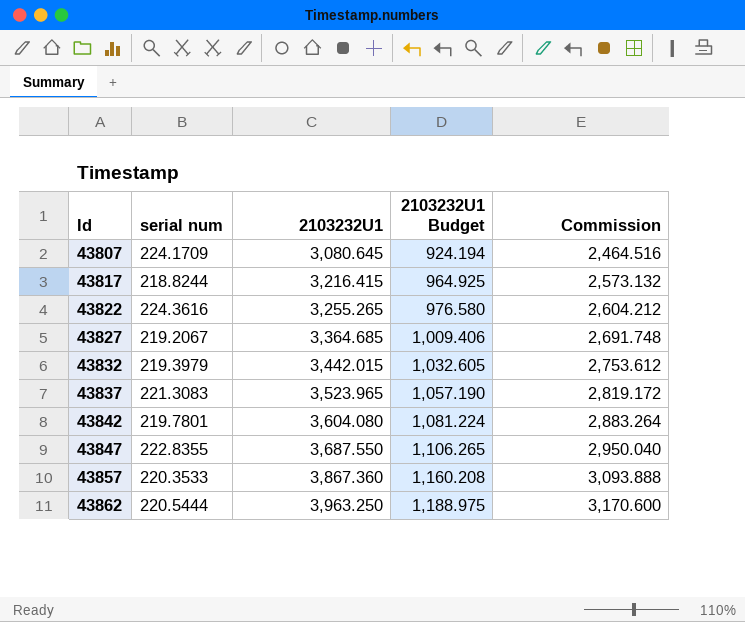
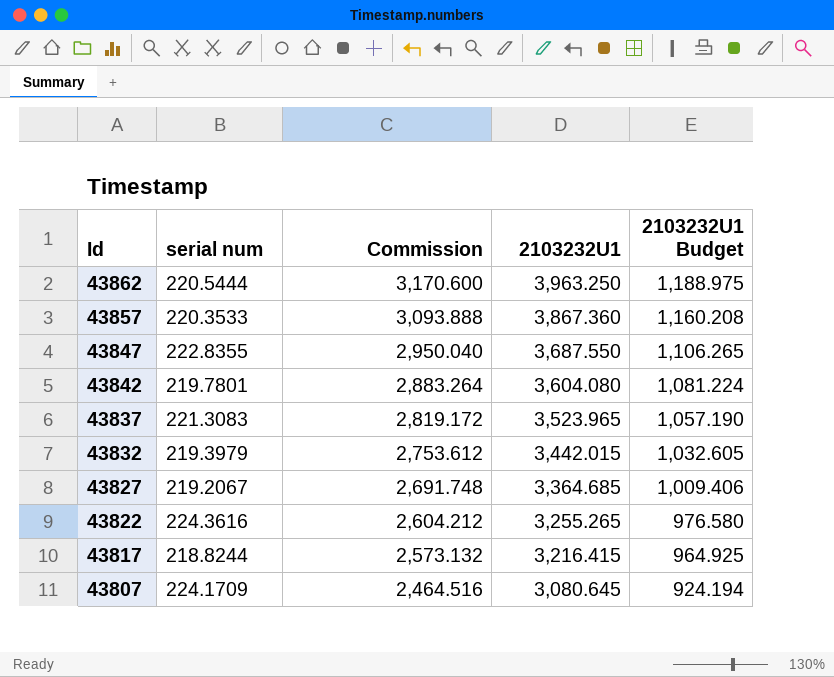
row order: Id ascending -> Id descending
column Commission | position: 5 -> 3

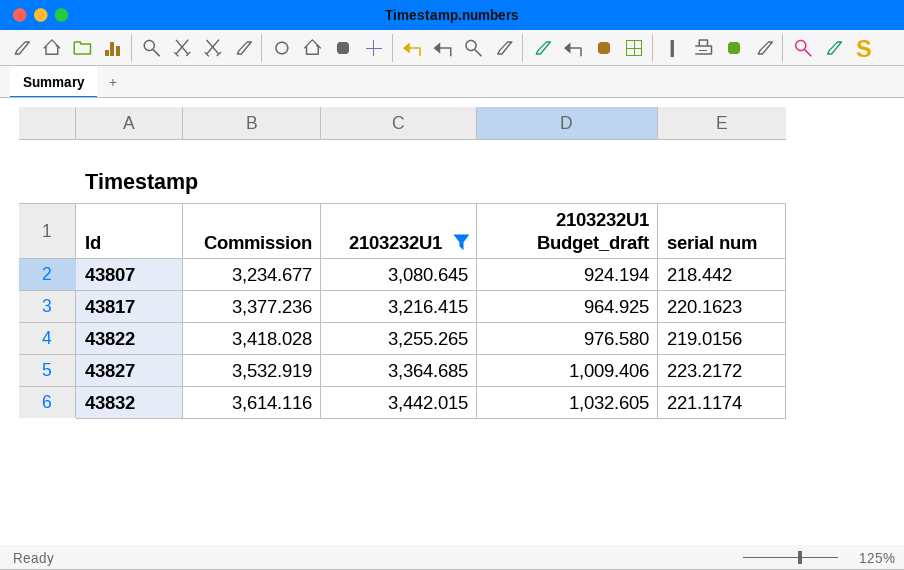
filter: none -> 2103232U1 <= 3,442.015
row order: Id descending -> Id ascending
column Commission | formula: [2103232U1] * 0.8 -> [2103232U1] * 1.05
column name: 2103232U1 Budget -> 2103232U1 Budget_draft
column serial num | position: 2 -> 5
43807 | serial num: 224.1709 -> 218.442
43817 | serial num: 218.8244 -> 220.1623
43822 | serial num: 224.3616 -> 219.0156
43827 | serial num: 219.2067 -> 223.2172
43832 | serial num: 219.3979 -> 221.1174

